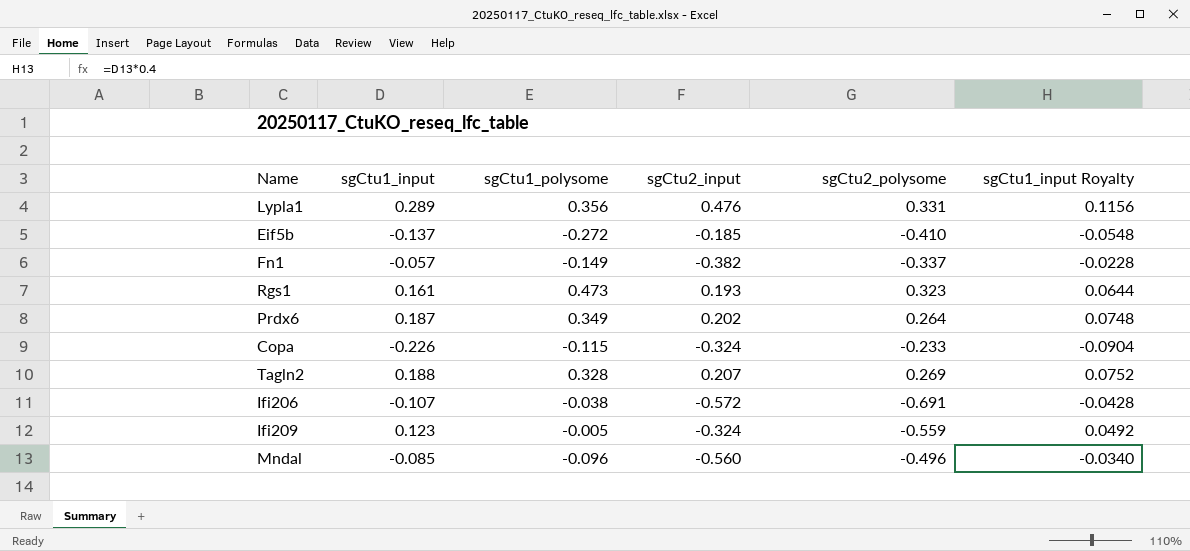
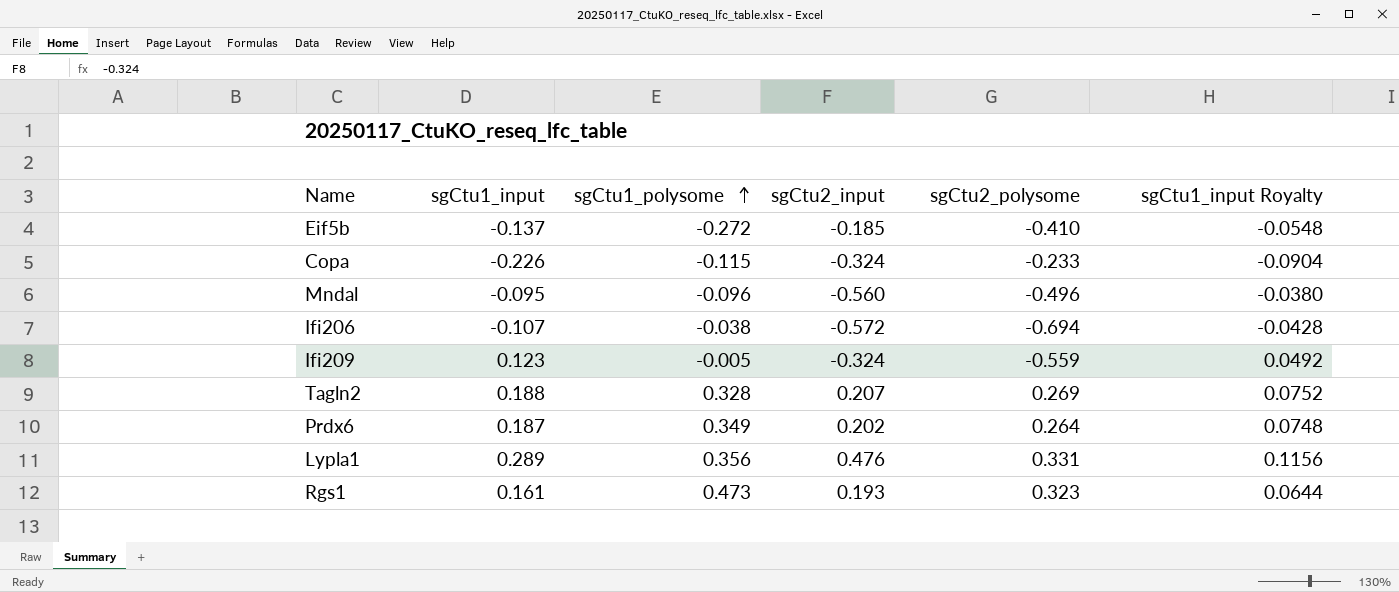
row order: none -> sgCtu1_polysome ascending
row Fn1: -0.057 | -0.149 | -0.382 | -0.337 | -0.0228 -> none
Mndal | sgCtu1_input: -0.085 -> -0.095
Mndal | sgCtu1_input Royalty: -0.0340 -> -0.0380
Ifi206 | sgCtu2_polysome: -0.691 -> -0.694

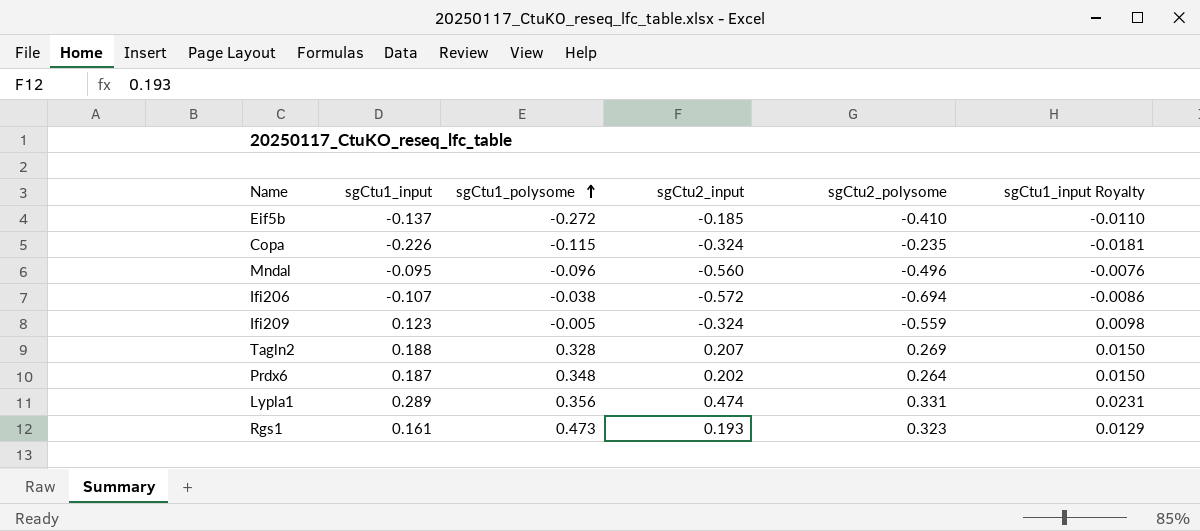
column sgCtu1_input Royalty | formula: [sgCtu1_input] * 0.4 -> [sgCtu1_input] * 0.08
Copa | sgCtu2_polysome: -0.233 -> -0.235
Prdx6 | sgCtu1_polysome: 0.349 -> 0.348
Lypla1 | sgCtu2_input: 0.476 -> 0.474

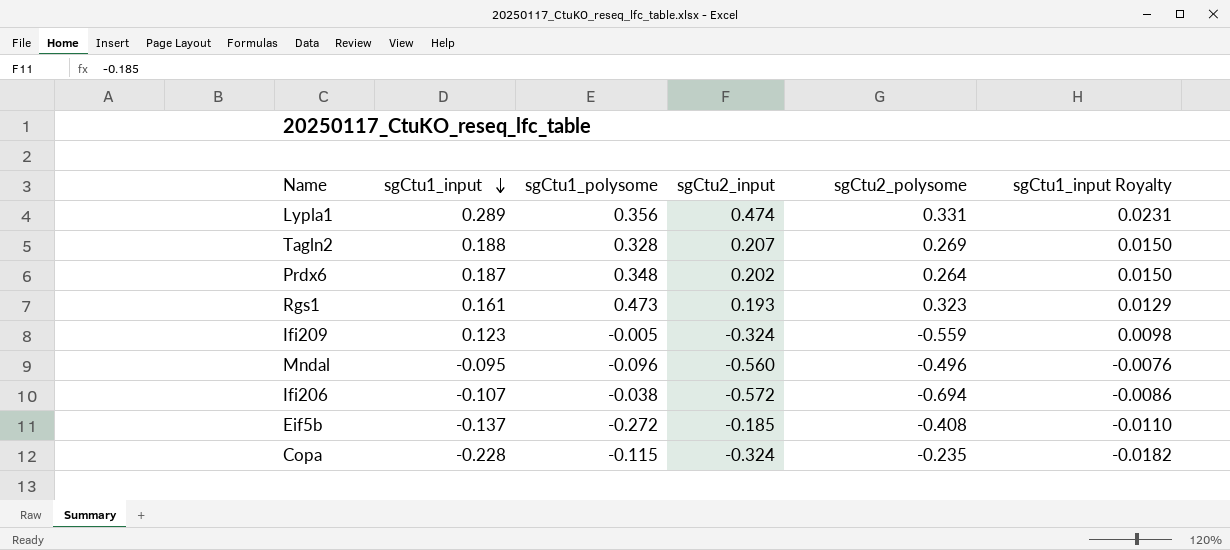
row order: sgCtu1_polysome ascending -> sgCtu1_input descending
Eif5b | sgCtu2_polysome: -0.410 -> -0.408
Copa | sgCtu1_input: -0.226 -> -0.228
Copa | sgCtu1_input Royalty: -0.0181 -> -0.0182

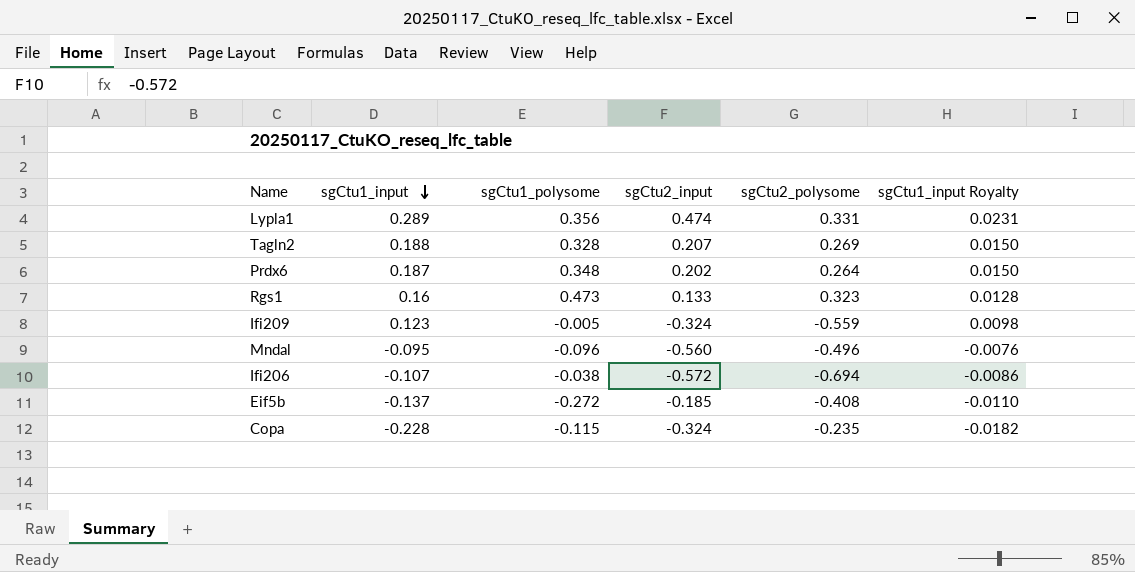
Rgs1 | sgCtu1_input: 0.161 -> 0.16
Rgs1 | sgCtu2_input: 0.193 -> 0.133
Rgs1 | sgCtu1_input Royalty: 0.0129 -> 0.0128

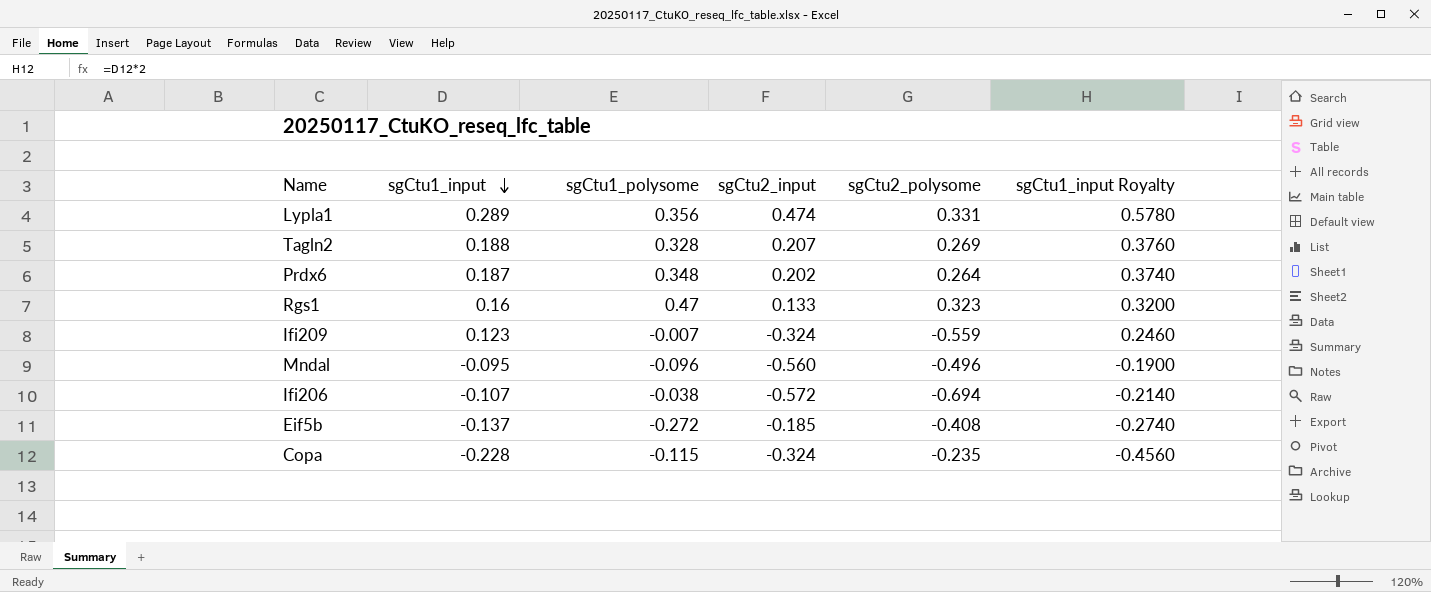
column sgCtu1_input Royalty | formula: [sgCtu1_input] * 0.08 -> [sgCtu1_input] * 2
Rgs1 | sgCtu1_polysome: 0.473 -> 0.47
Ifi209 | sgCtu1_polysome: -0.005 -> -0.007

